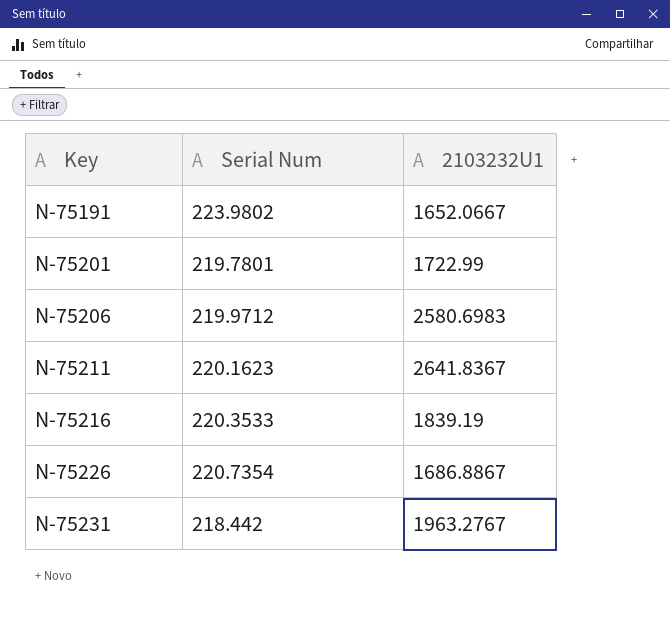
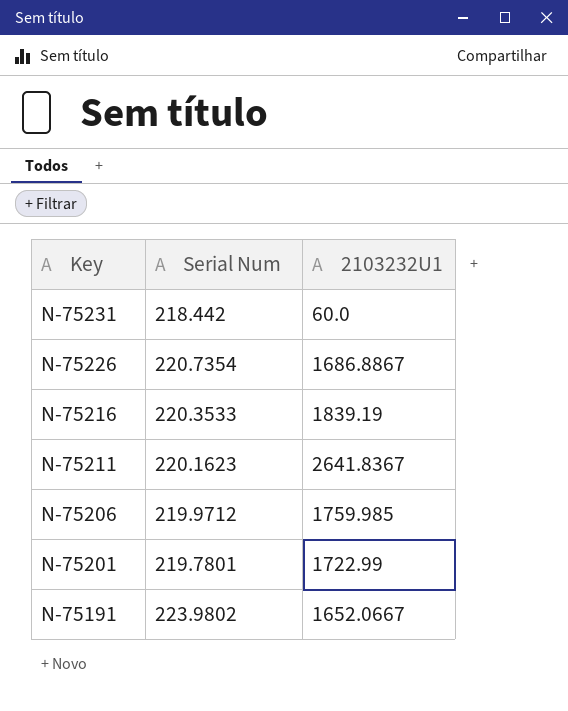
row order: Key ascending -> Key descending
N-75231 | 2103232U1: 1963.2767 -> 60.0
N-75206 | 2103232U1: 2580.6983 -> 1759.985

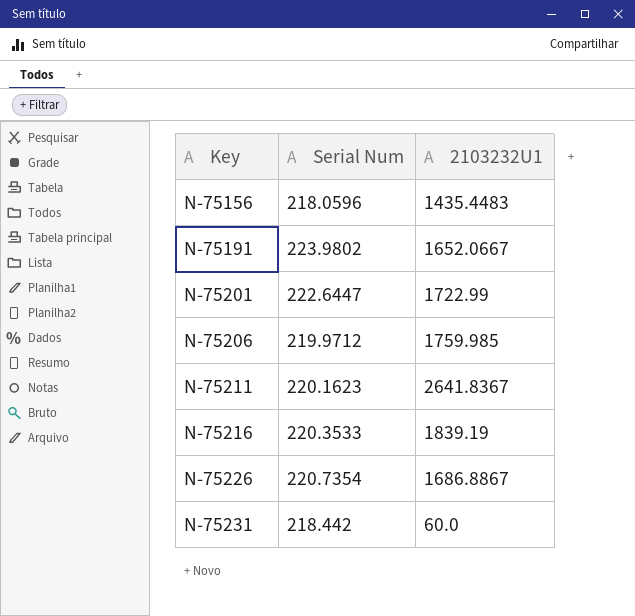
row order: Key descending -> Key ascending
row N-75156: none -> 218.0596 | 1435.4483
N-75201 | Serial Num: 219.7801 -> 222.6447

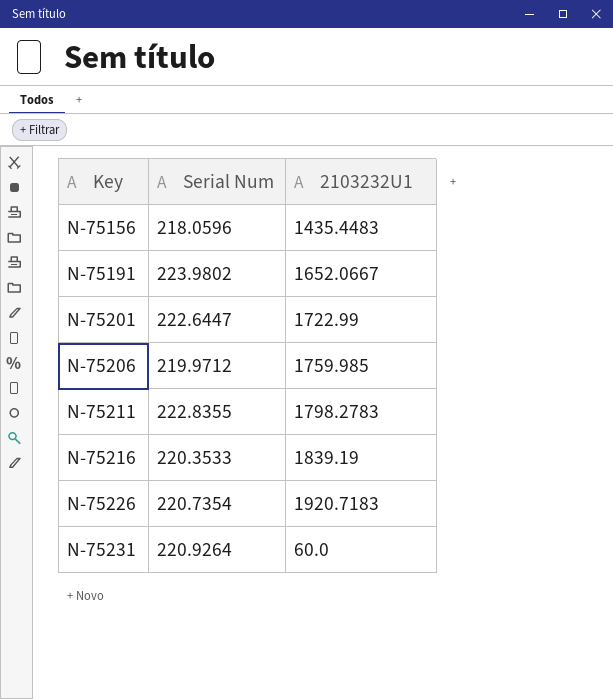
N-75211 | Serial Num: 220.1623 -> 222.8355
N-75211 | 2103232U1: 2641.8367 -> 1798.2783
N-75226 | 2103232U1: 1686.8867 -> 1920.7183
N-75231 | Serial Num: 218.442 -> 220.9264

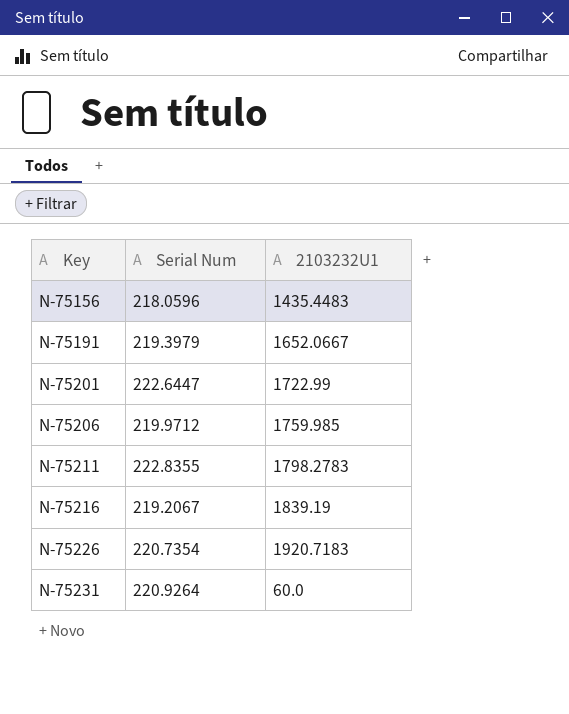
N-75191 | Serial Num: 223.9802 -> 219.3979
N-75216 | Serial Num: 220.3533 -> 219.2067

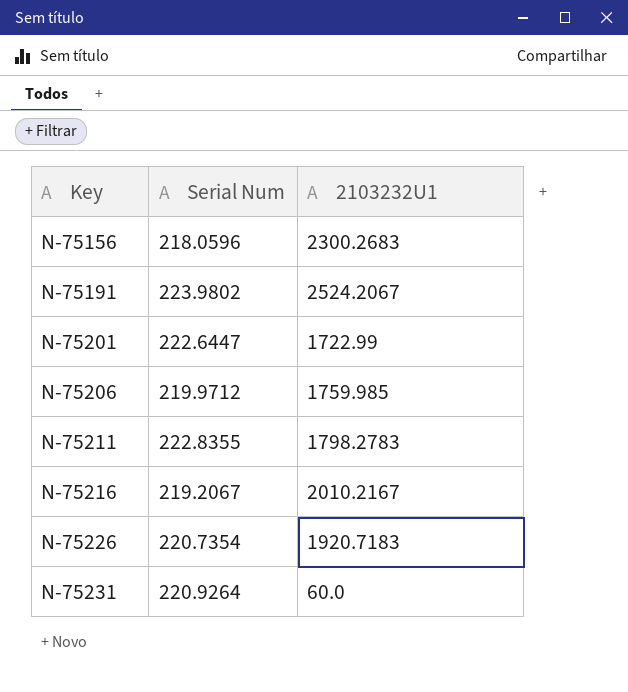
N-75156 | 2103232U1: 1435.4483 -> 2300.2683
N-75191 | Serial Num: 219.3979 -> 223.9802
N-75191 | 2103232U1: 1652.0667 -> 2524.2067
N-75216 | 2103232U1: 1839.19 -> 2010.2167

